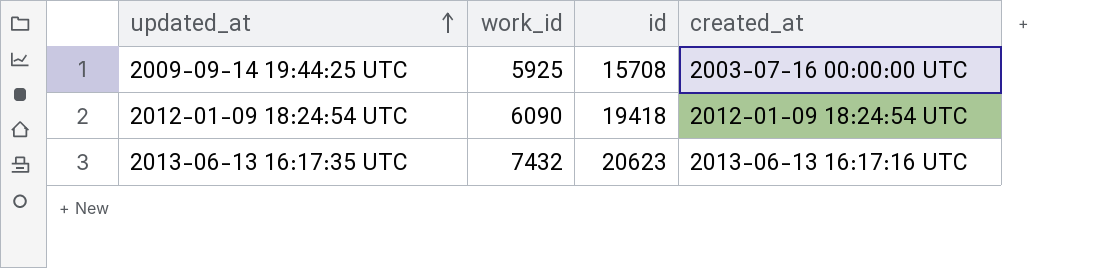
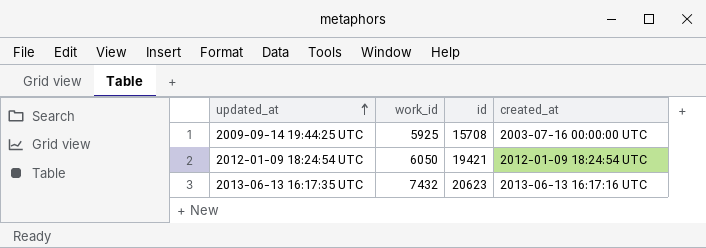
2012-01-09 18:24:54 UTC | work_id: 6090 -> 6050
2012-01-09 18:24:54 UTC | id: 19418 -> 19421

